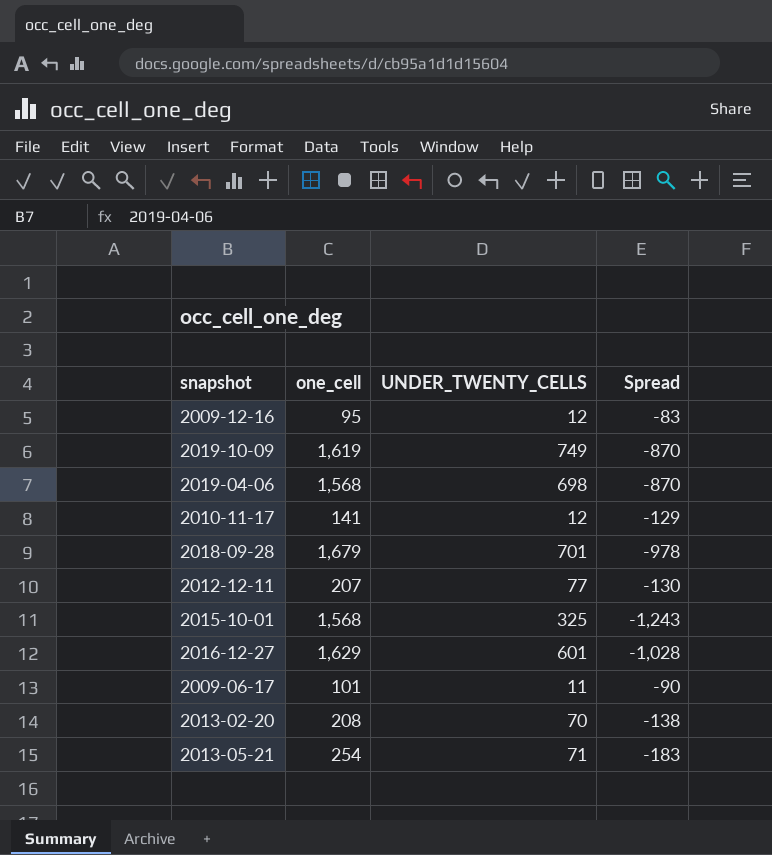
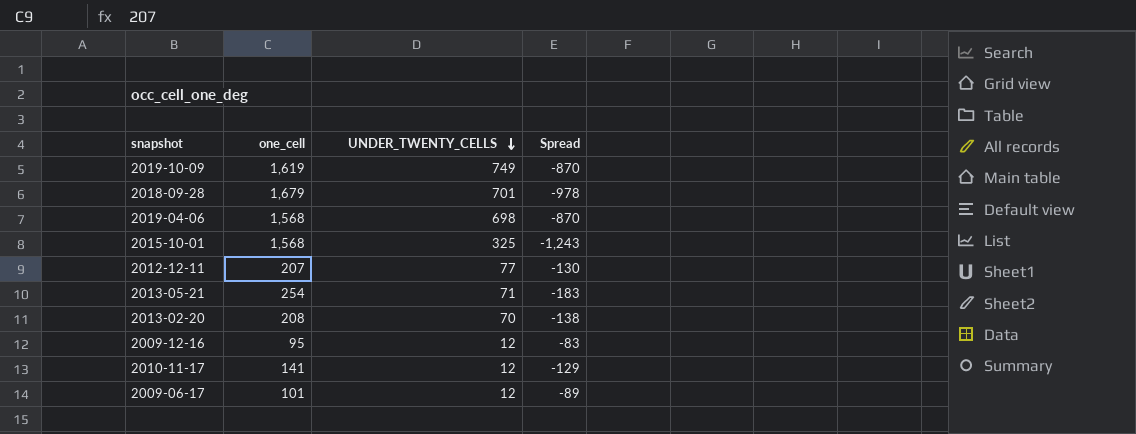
row order: none -> UNDER_TWENTY_CELLS descending
row 2016-12-27: 1,629 | 601 | -1,028 -> none
2009-06-17 | UNDER_TWENTY_CELLS: 11 -> 12
2009-06-17 | Spread: -90 -> -89

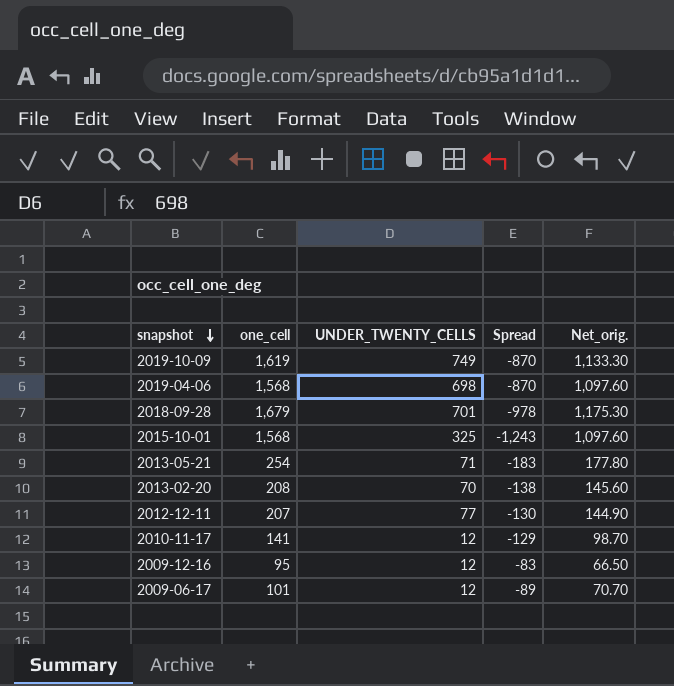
row order: UNDER_TWENTY_CELLS descending -> snapshot descending
column Net_orig. | formula: none -> [one_cell] * 0.7

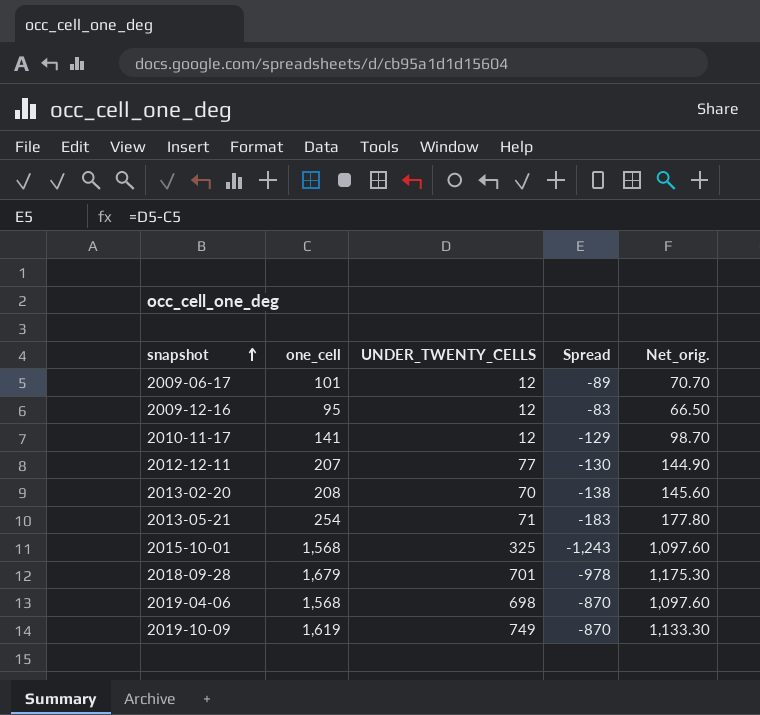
row order: snapshot descending -> snapshot ascending

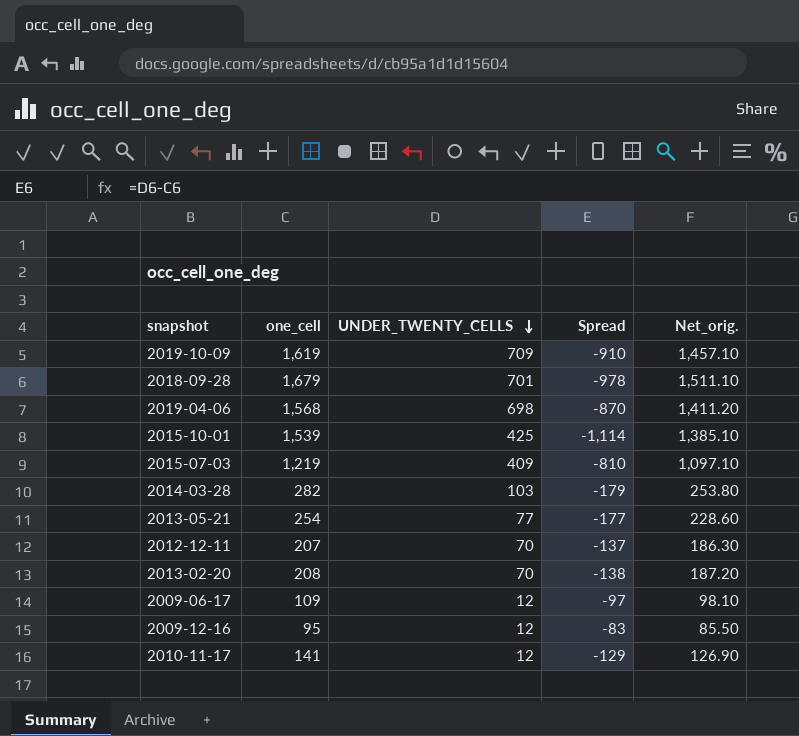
row order: snapshot ascending -> UNDER_TWENTY_CELLS descending
column Net_orig. | formula: [one_cell] * 0.7 -> [one_cell] * 0.9
2019-10-09 | UNDER_TWENTY_CELLS: 749 -> 709
2019-10-09 | Spread: -870 -> -910
2015-10-01 | one_cell: 1,568 -> 1,539
2015-10-01 | UNDER_TWENTY_CELLS: 325 -> 425
2015-10-01 | Spread: -1,243 -> -1,114
row 2015-07-03: none -> 1,219 | 409 | -810 | 1,097.10
row 2014-03-28: none -> 282 | 103 | -179 | 253.80
2013-05-21 | UNDER_TWENTY_CELLS: 71 -> 77
2013-05-21 | Spread: -183 -> -177
2012-12-11 | UNDER_TWENTY_CELLS: 77 -> 70
2012-12-11 | Spread: -130 -> -137
2009-06-17 | one_cell: 101 -> 109
2009-06-17 | Spread: -89 -> -97

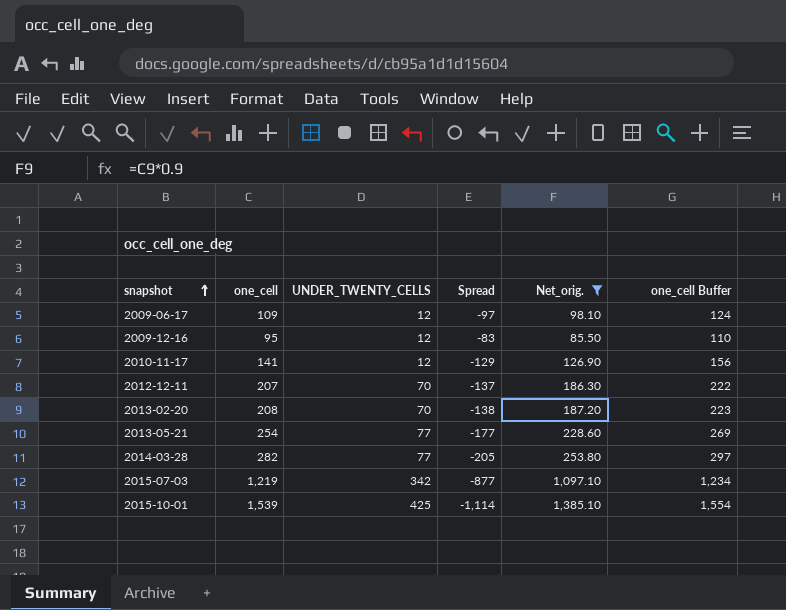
filter: none -> Net_orig. <= 1,385.10
row order: UNDER_TWENTY_CELLS descending -> snapshot ascending
column one_cell Buffer | formula: none -> [one_cell] + 15
2014-03-28 | UNDER_TWENTY_CELLS: 103 -> 77
2014-03-28 | Spread: -179 -> -205
2015-07-03 | UNDER_TWENTY_CELLS: 409 -> 342
2015-07-03 | Spread: -810 -> -877

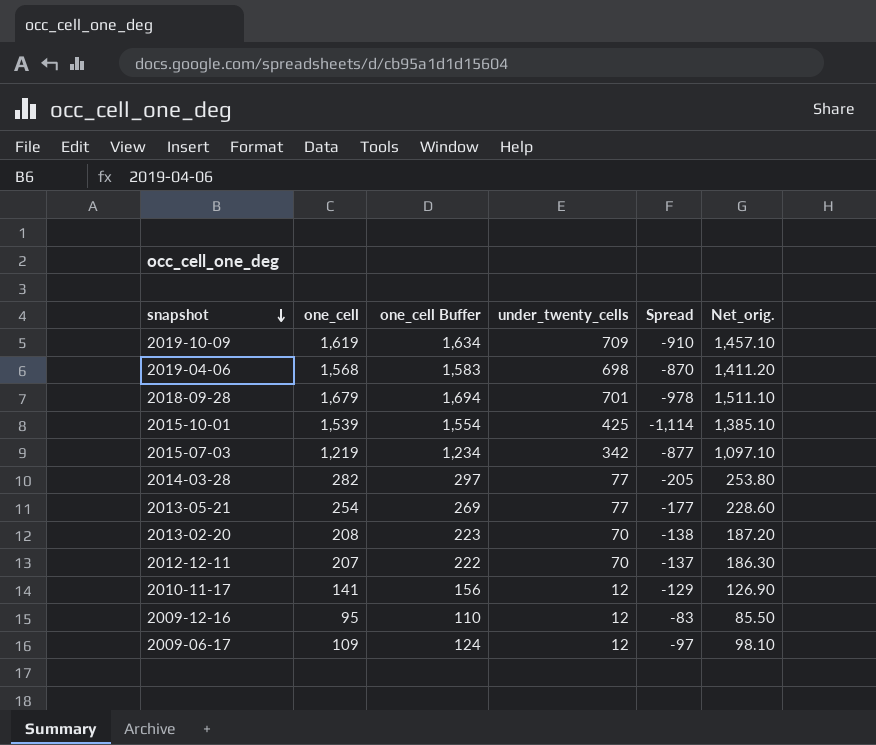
filter: Net_orig. <= 1,385.10 -> none
row order: snapshot ascending -> snapshot descending
column one_cell Buffer | position: 6 -> 3
column name: UNDER_TWENTY_CELLS -> under_twenty_cells

